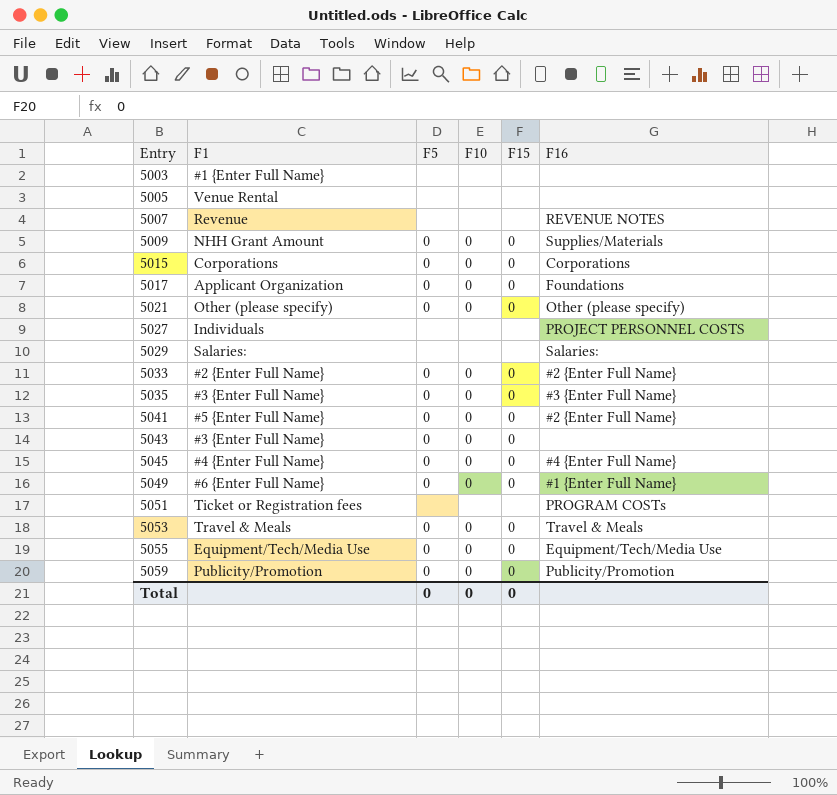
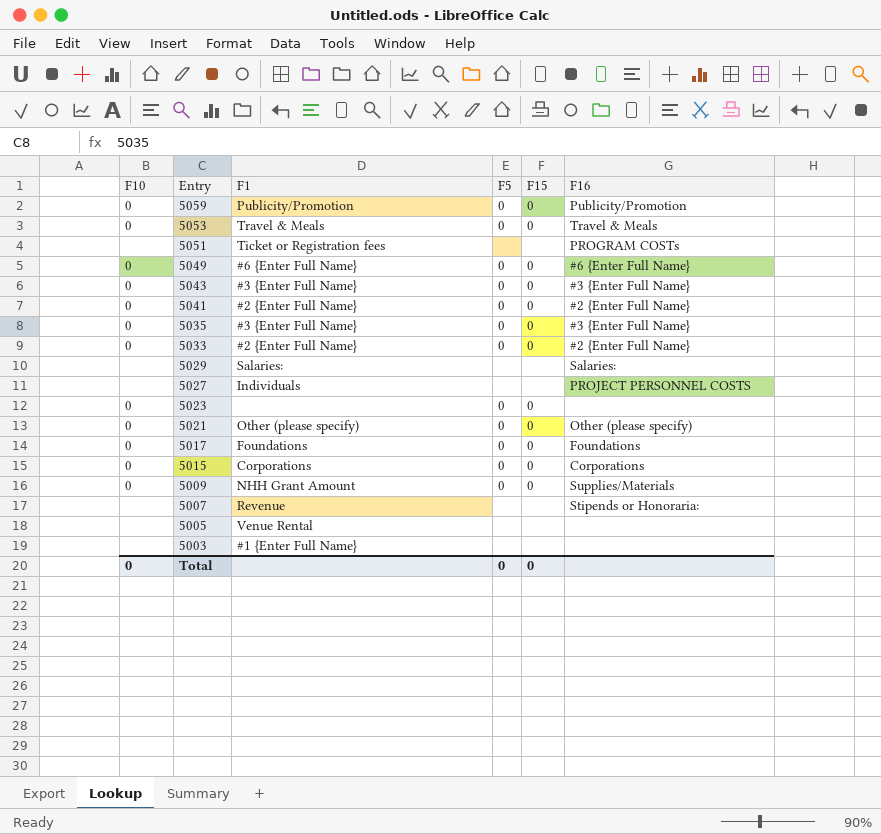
row order: Entry ascending -> Entry descending
column F10 | position: 4 -> 1
row 5045: #4 {Enter Full Name} | 0 | 0 | 0 | #4 {Enter Full Name} -> none
row 5055: Equipment/Tech/Media Use | 0 | 0 | 0 | Equipment/Tech/Media Use -> none
5049 | F16: #1 {Enter Full Name} -> #6 {Enter Full Name}
5043 | F16: none -> #3 {Enter Full Name}
5041 | F1: #5 {Enter Full Name} -> #2 {Enter Full Name}
row 5023: none -> 0 | none | 0 | 0 | none
5017 | F1: Applicant Organization -> Foundations
5007 | F16: REVENUE NOTES -> Stipends or Honoraria:

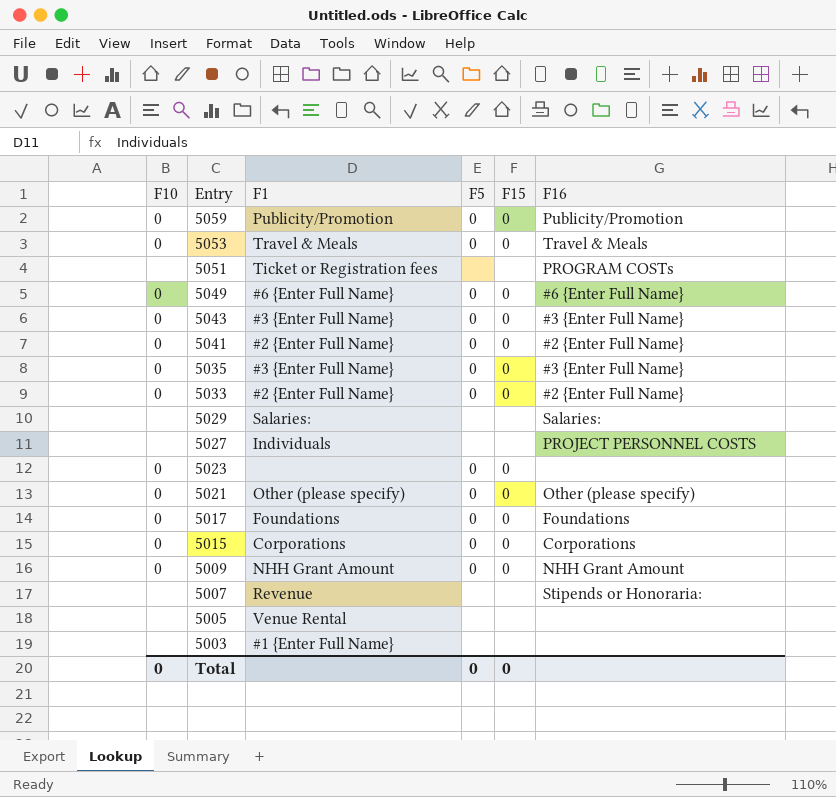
5009 | F16: Supplies/Materials -> NHH Grant Amount

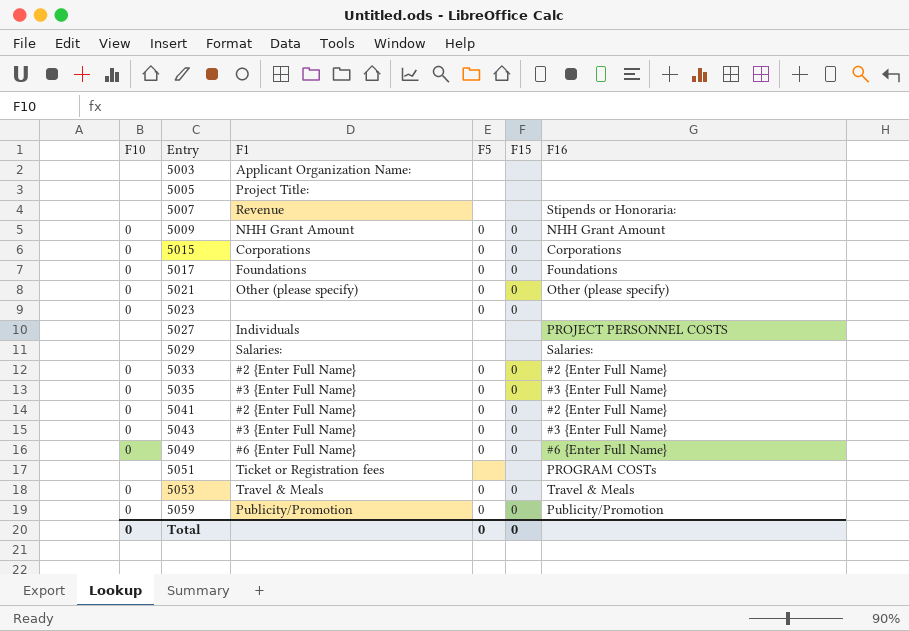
row order: Entry descending -> Entry ascending
5003 | F1: #1 {Enter Full Name} -> Applicant Organization Name:
5005 | F1: Venue Rental -> Project Title:

